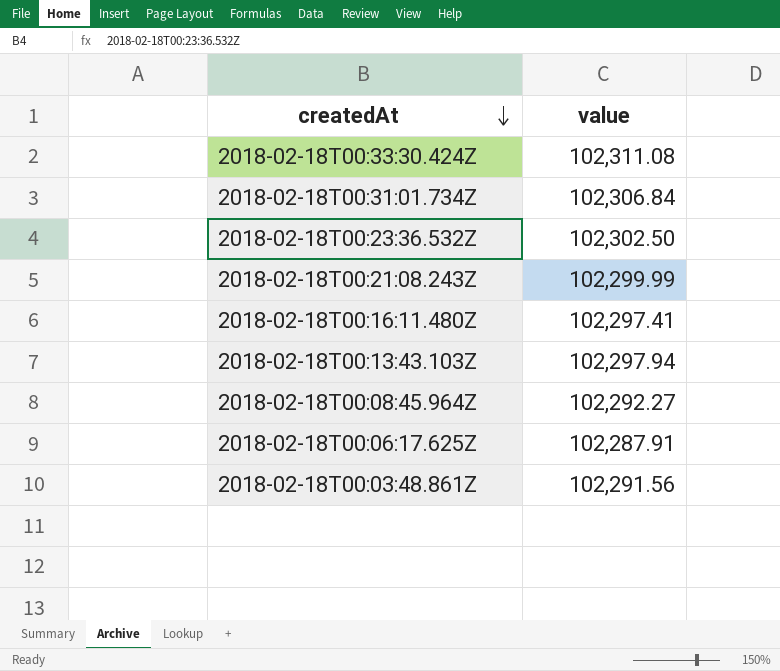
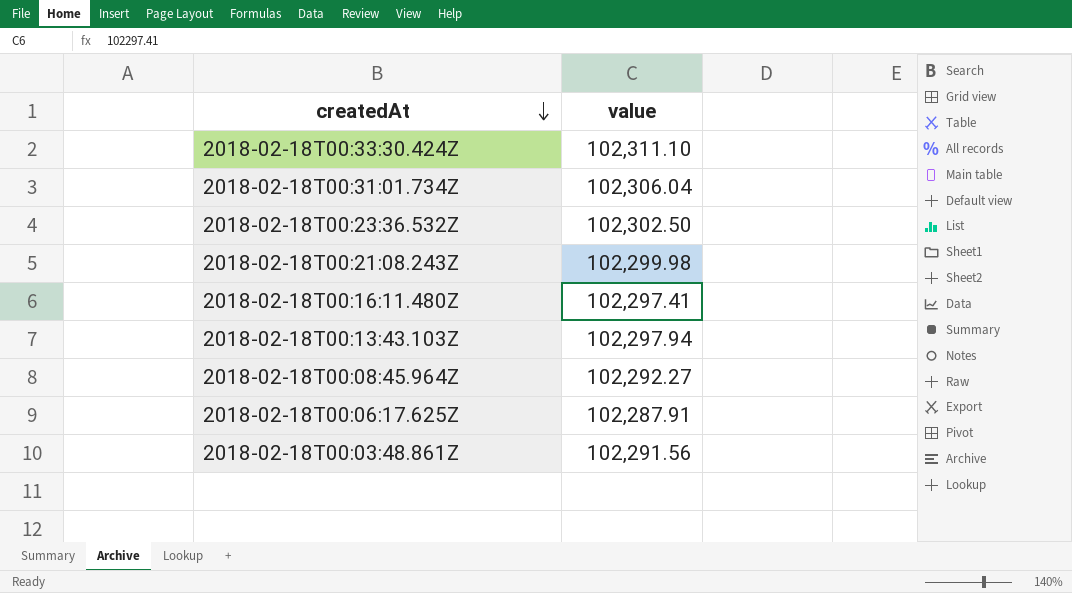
2018-02-18T00:33:30.424Z | value: 102,311.08 -> 102,311.10
2018-02-18T00:31:01.734Z | value: 102,306.84 -> 102,306.04
2018-02-18T00:21:08.243Z | value: 102,299.99 -> 102,299.98

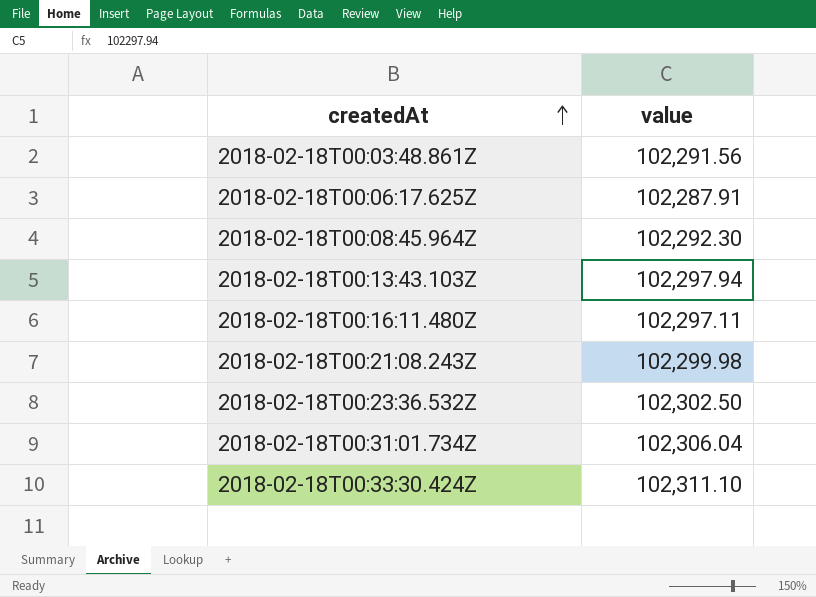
row order: createdAt descending -> createdAt ascending
2018-02-18T00:08:45.964Z | value: 102,292.27 -> 102,292.30
2018-02-18T00:16:11.480Z | value: 102,297.41 -> 102,297.11

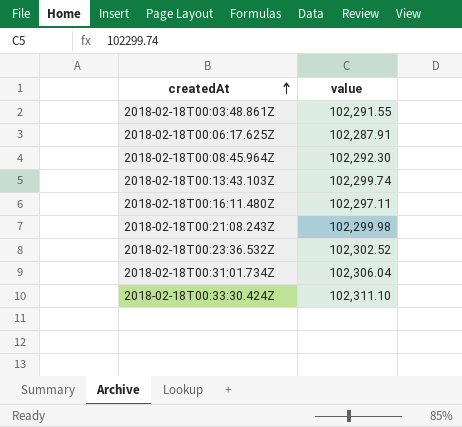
2018-02-18T00:03:48.861Z | value: 102,291.56 -> 102,291.55
2018-02-18T00:13:43.103Z | value: 102,297.94 -> 102,299.74
2018-02-18T00:23:36.532Z | value: 102,302.50 -> 102,302.52

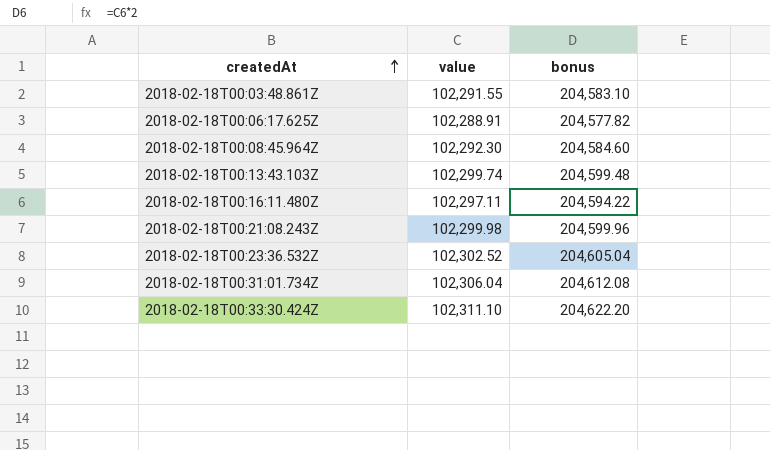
column bonus | formula: none -> [value] * 2
2018-02-18T00:06:17.625Z | value: 102,287.91 -> 102,288.91

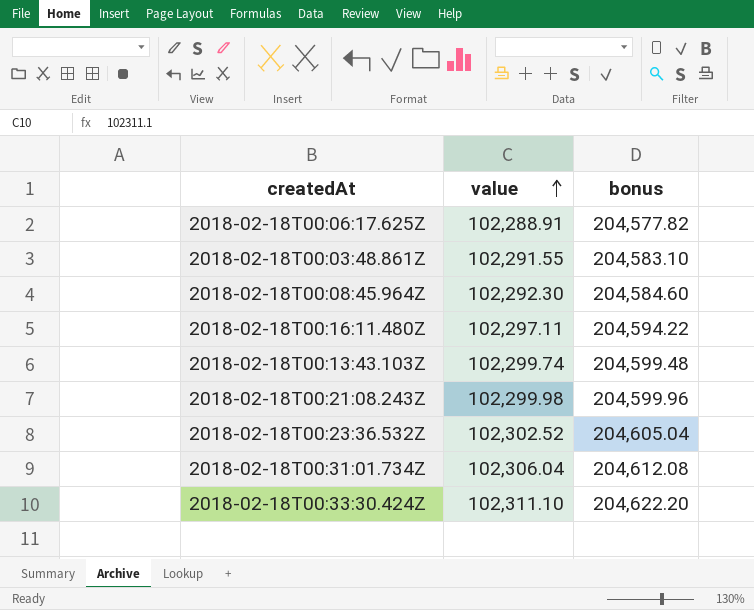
row order: createdAt ascending -> value ascending

